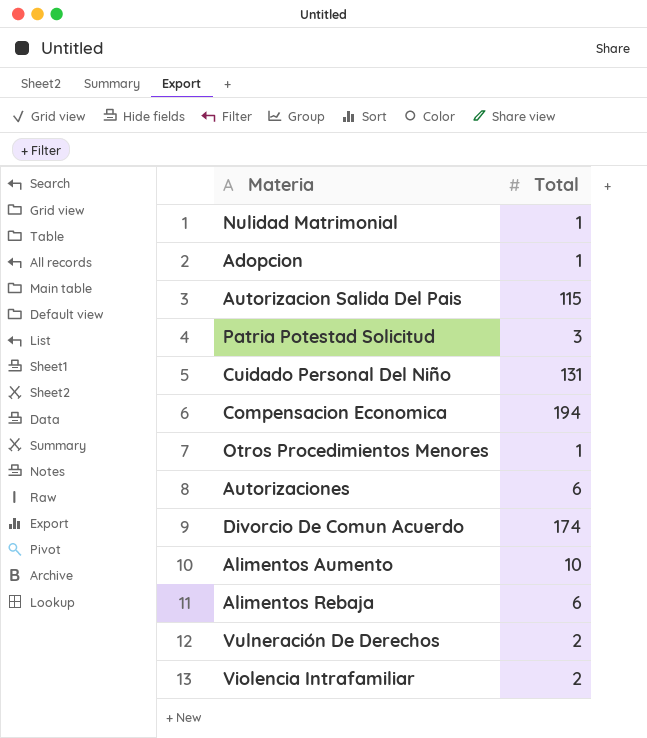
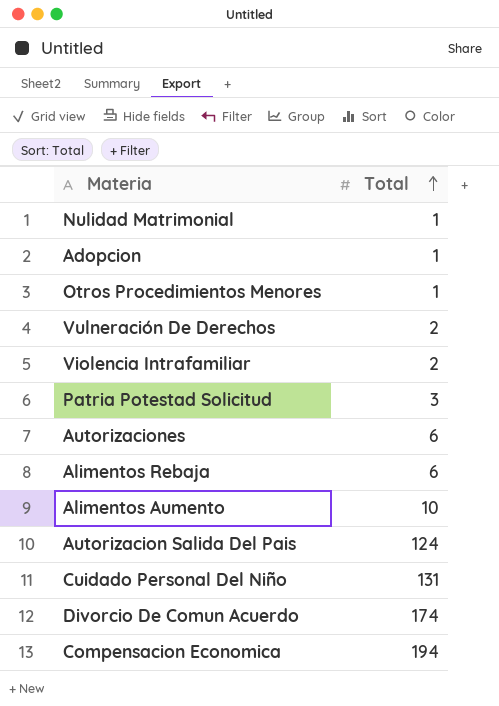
row order: none -> Total ascending
Autorizacion Salida Del Pais | Total: 115 -> 124

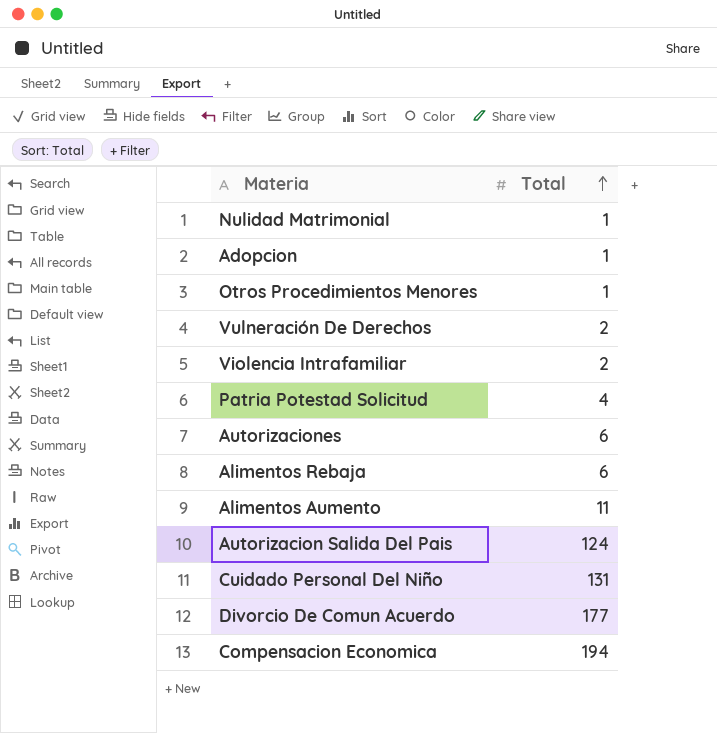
Patria Potestad Solicitud | Total: 3 -> 4
Alimentos Aumento | Total: 10 -> 11
Divorcio De Comun Acuerdo | Total: 174 -> 177

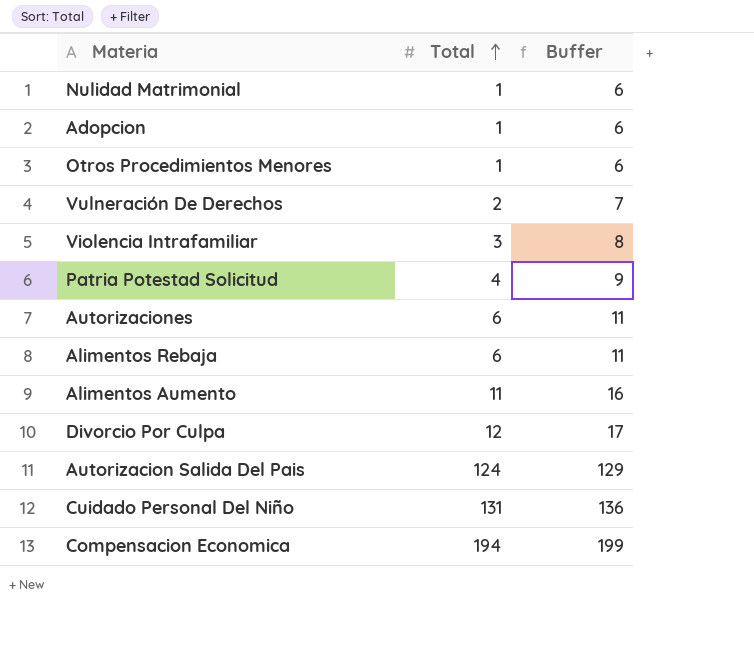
column Buffer | formula: none -> [Total] + 5
row Divorcio De Comun Acuerdo: 177 -> none
Violencia Intrafamiliar | Total: 2 -> 3
row Divorcio Por Culpa: none -> 12 | 17

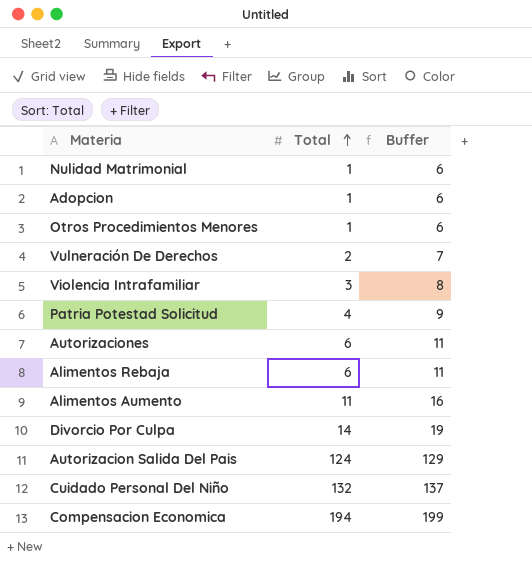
Divorcio Por Culpa | Total: 12 -> 14
Divorcio Por Culpa | Buffer: 17 -> 19
Cuidado Personal Del Niño | Total: 131 -> 132
Cuidado Personal Del Niño | Buffer: 136 -> 137

